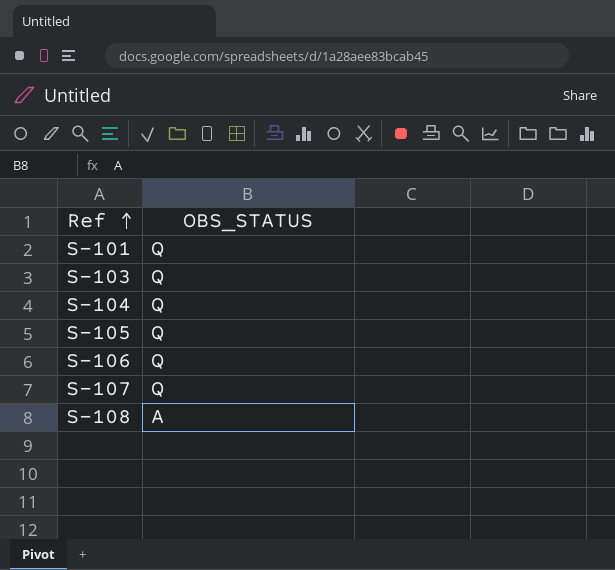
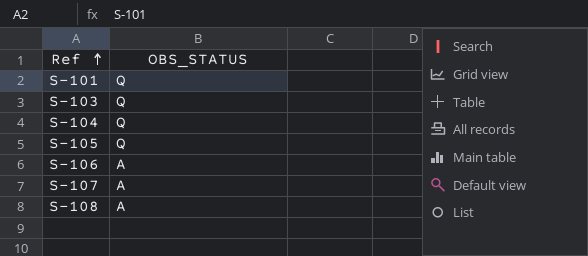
S-106 | OBS_STATUS: Q -> A
S-107 | OBS_STATUS: Q -> A

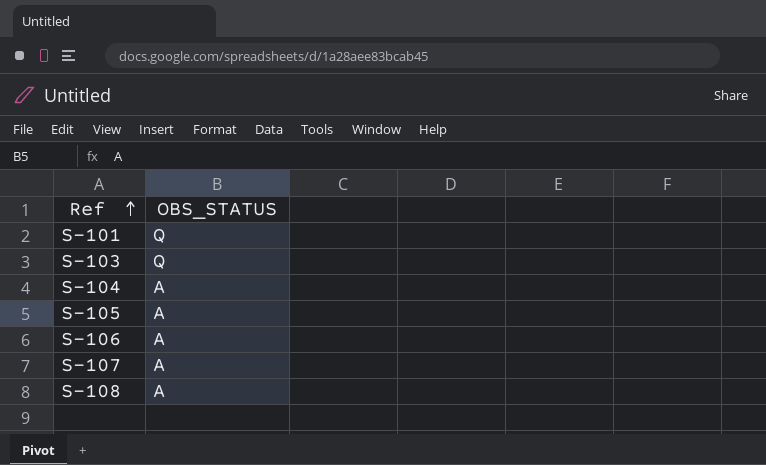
S-104 | OBS_STATUS: Q -> A
S-105 | OBS_STATUS: Q -> A

